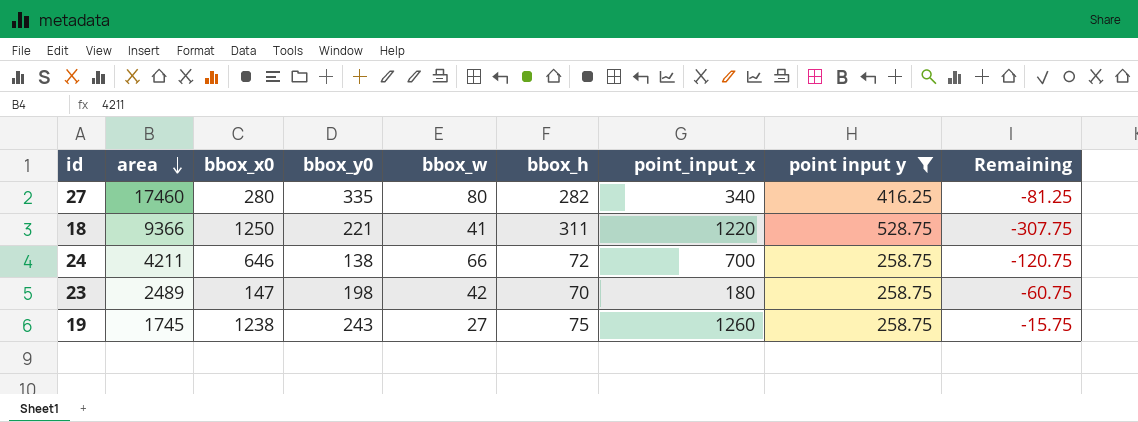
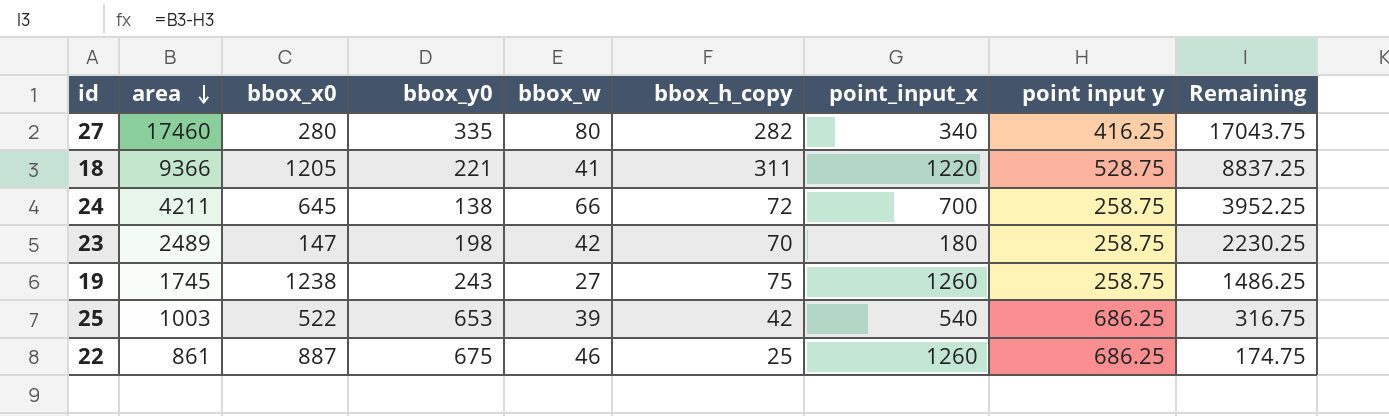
filter: point input y != 686.25 -> none
column name: bbox_h -> bbox_h_copy
column Remaining | formula: [bbox_y0] - [point input y] -> [area] - [point input y]
18 | bbox_x0: 1250 -> 1205
24 | bbox_x0: 646 -> 645

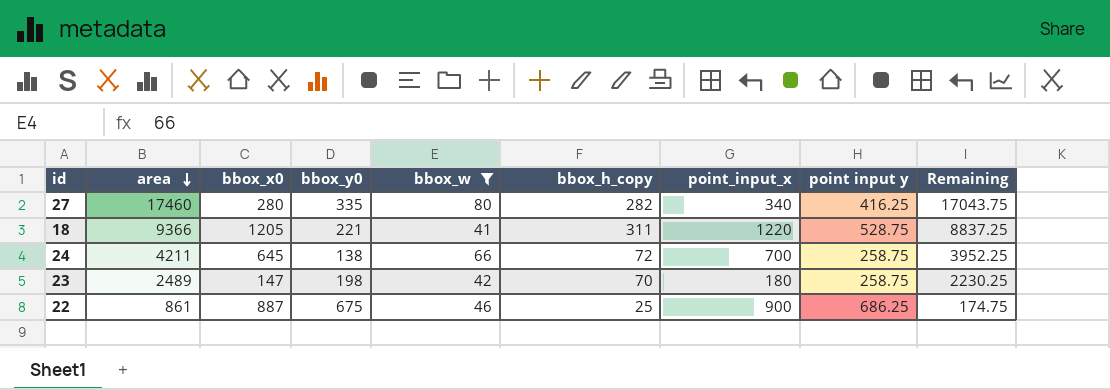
filter: none -> bbox_w >= 41
22 | point_input_x: 1260 -> 900

